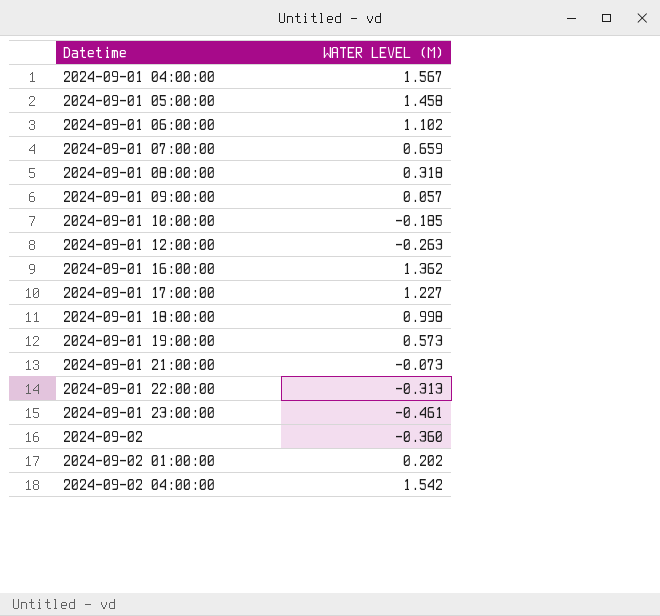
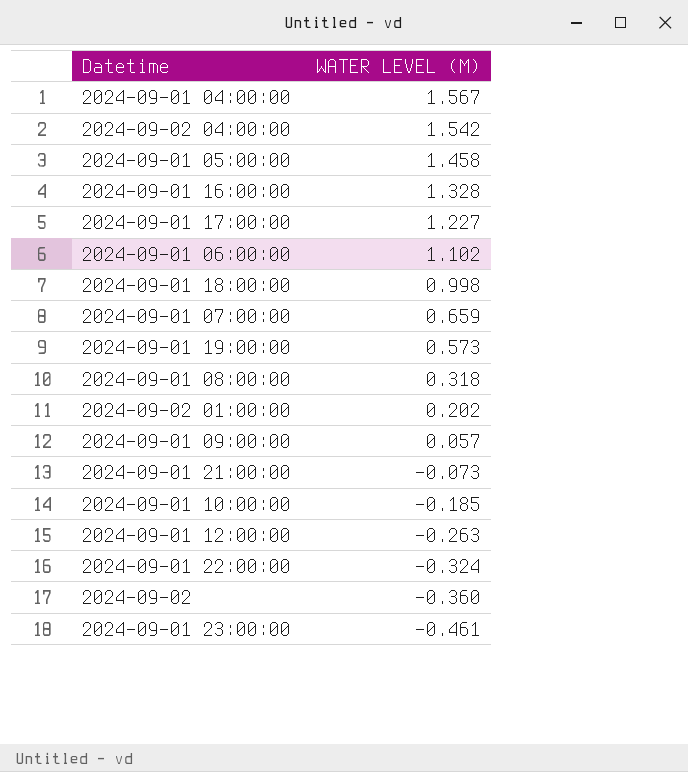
row order: Datetime ascending -> WATER LEVEL (M) descending
2024-09-01 16:00:00 | WATER LEVEL (M): 1.362 -> 1.328
2024-09-01 22:00:00 | WATER LEVEL (M): -0.313 -> -0.324

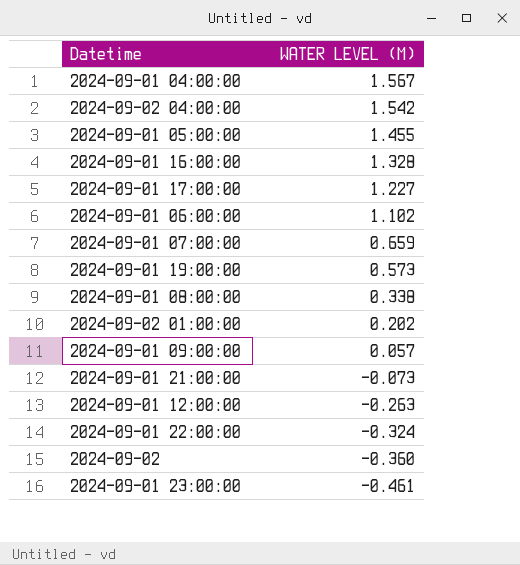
row 2024-09-01 18:00:00: 0.998 -> none
row 2024-09-01 10:00:00: -0.185 -> none
2024-09-01 05:00:00 | WATER LEVEL (M): 1.458 -> 1.455
2024-09-01 08:00:00 | WATER LEVEL (M): 0.318 -> 0.338

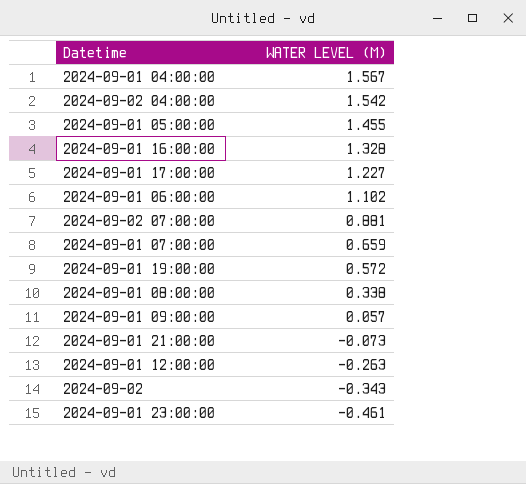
row 2024-09-02 01:00:00: 0.202 -> none
row 2024-09-01 22:00:00: -0.324 -> none
row 2024-09-02 07:00:00: none -> 0.881
2024-09-01 19:00:00 | WATER LEVEL (M): 0.573 -> 0.572
2024-09-02 | WATER LEVEL (M): -0.360 -> -0.343

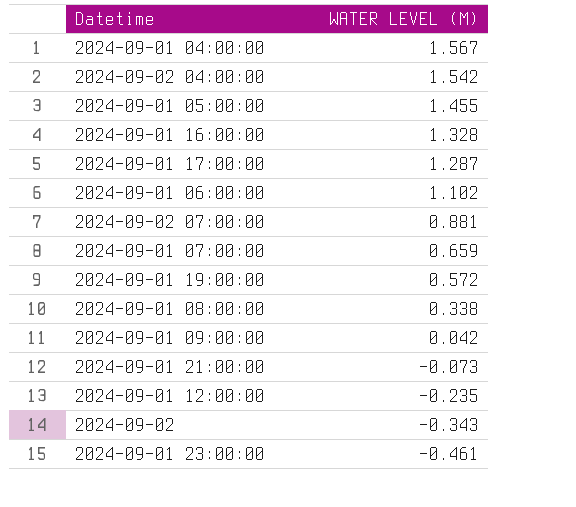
2024-09-01 17:00:00 | WATER LEVEL (M): 1.227 -> 1.287
2024-09-01 09:00:00 | WATER LEVEL (M): 0.057 -> 0.042
2024-09-01 12:00:00 | WATER LEVEL (M): -0.263 -> -0.235

